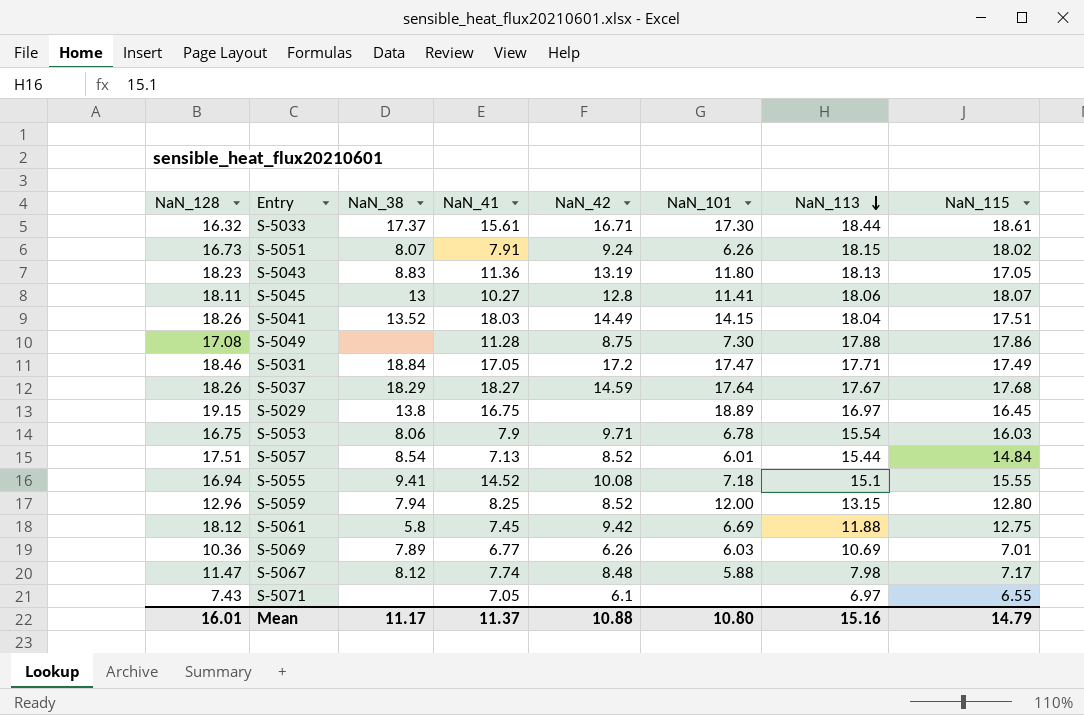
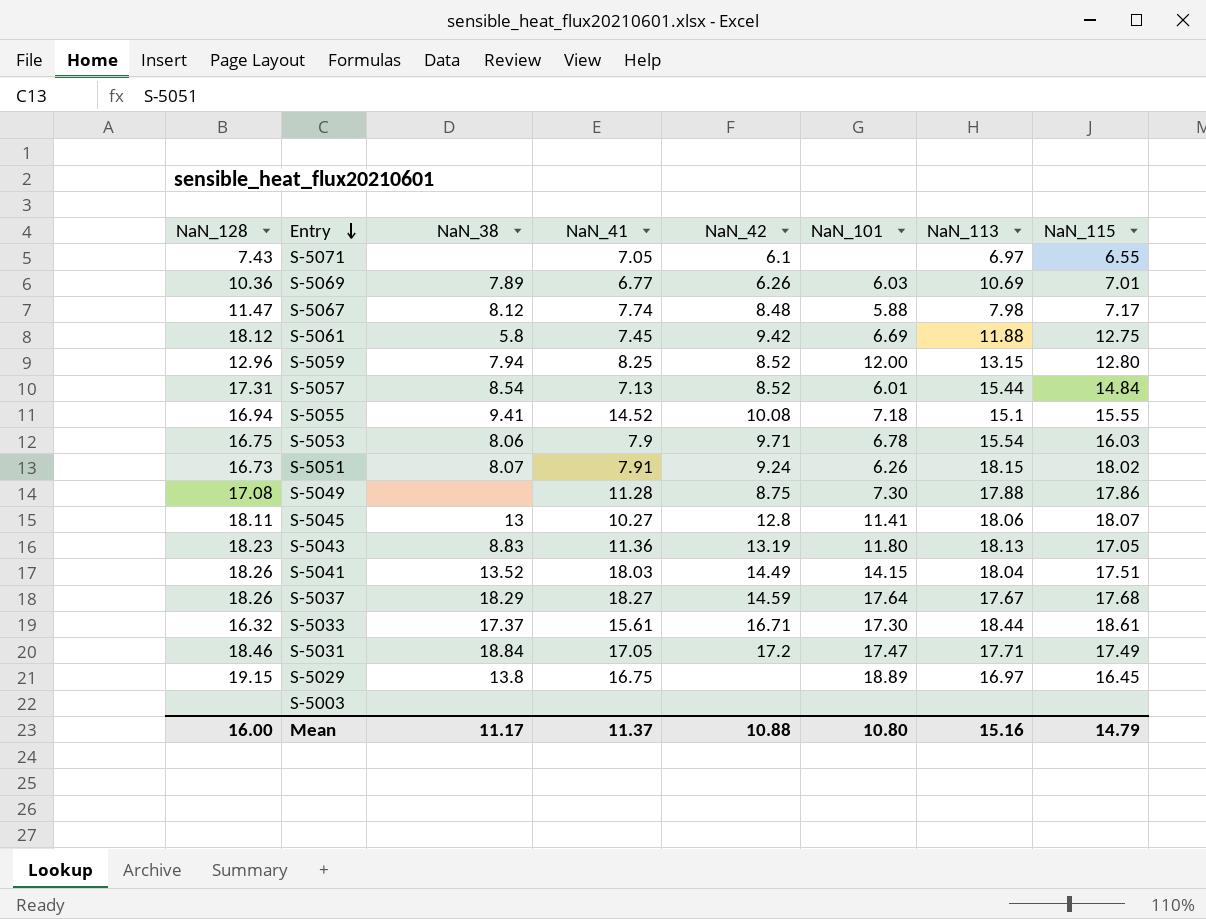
row order: NaN_113 descending -> Entry descending
S-5057 | NaN_128: 17.51 -> 17.31
row S-5003: none -> none | none | none | none | none | none | none
Mean | NaN_128: 16.01 -> 16.00

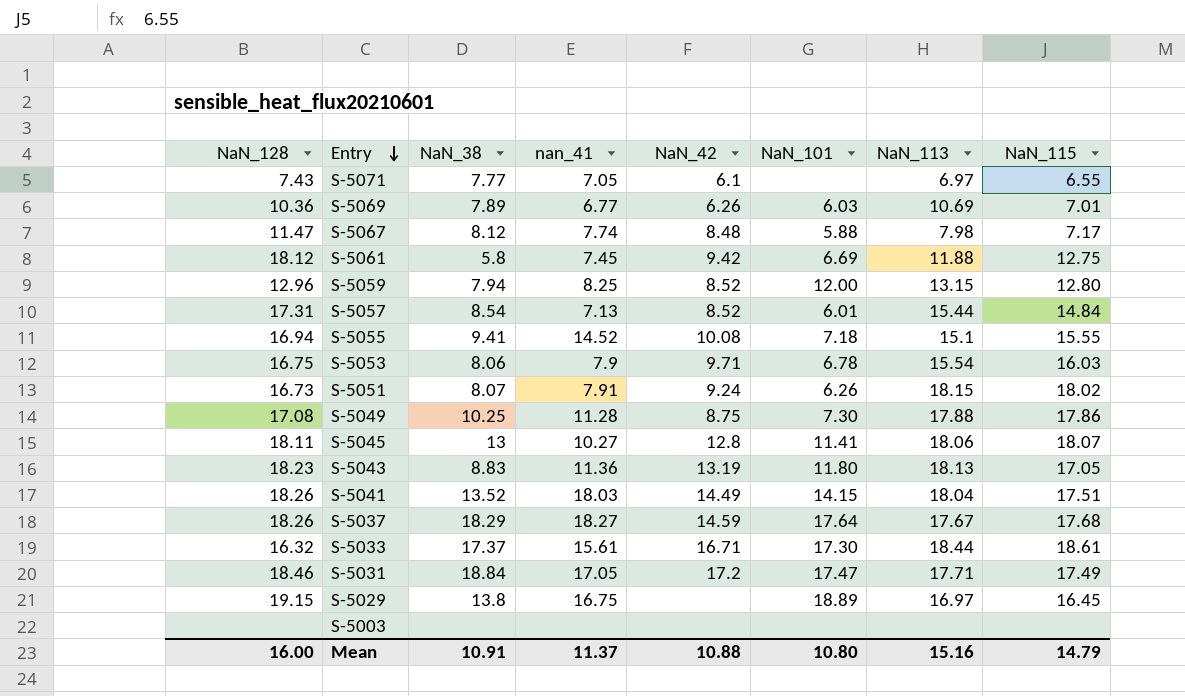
column name: NaN_41 -> nan_41
S-5071 | NaN_38: none -> 7.77
S-5049 | NaN_38: none -> 10.25
Mean | NaN_38: 11.17 -> 10.91

